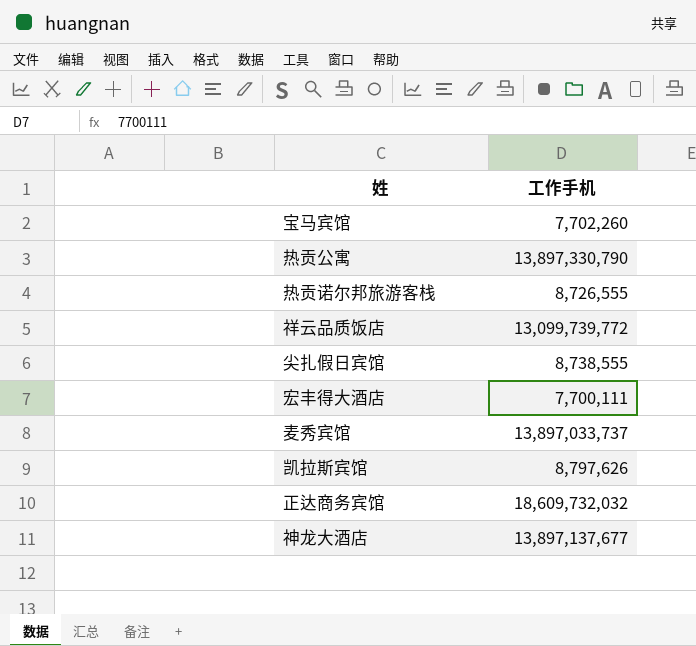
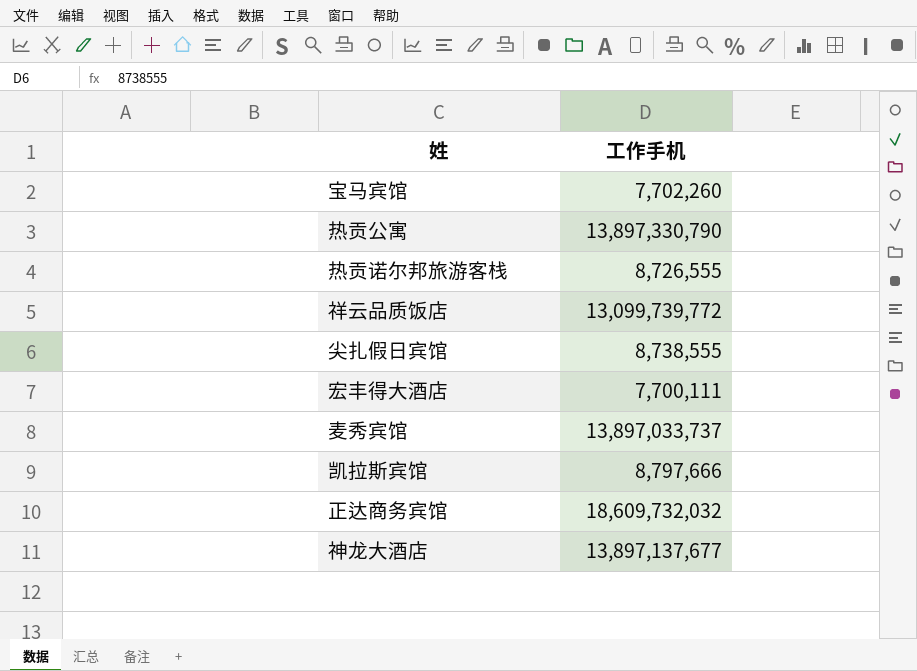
凯拉斯宾馆 | 工作手机: 8,797,626 -> 8,797,666

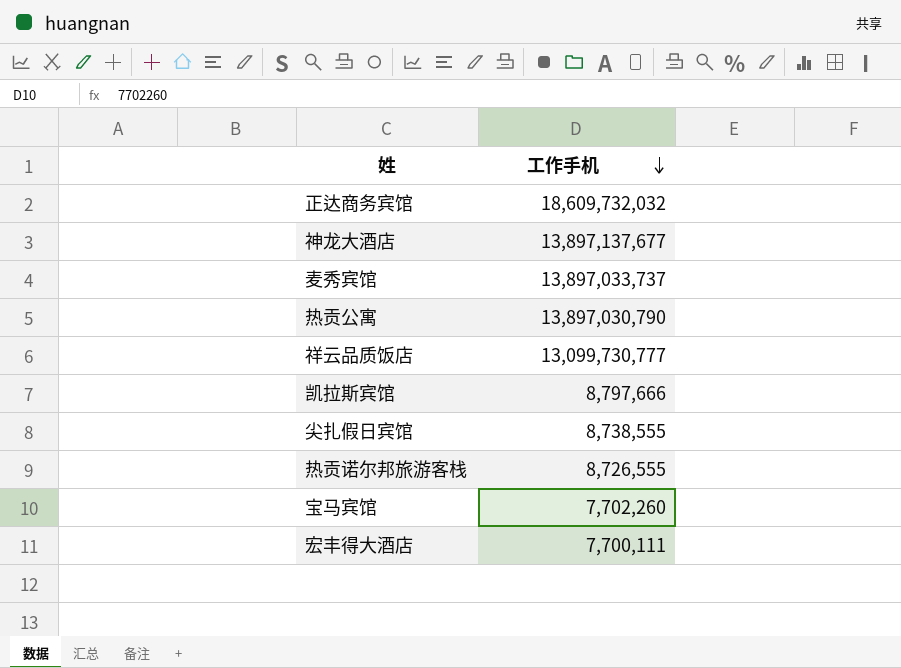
row order: none -> 工作手机 descending
热贡公寓 | 工作手机: 13,897,330,790 -> 13,897,030,790
祥云品质饭店 | 工作手机: 13,099,739,772 -> 13,099,730,777

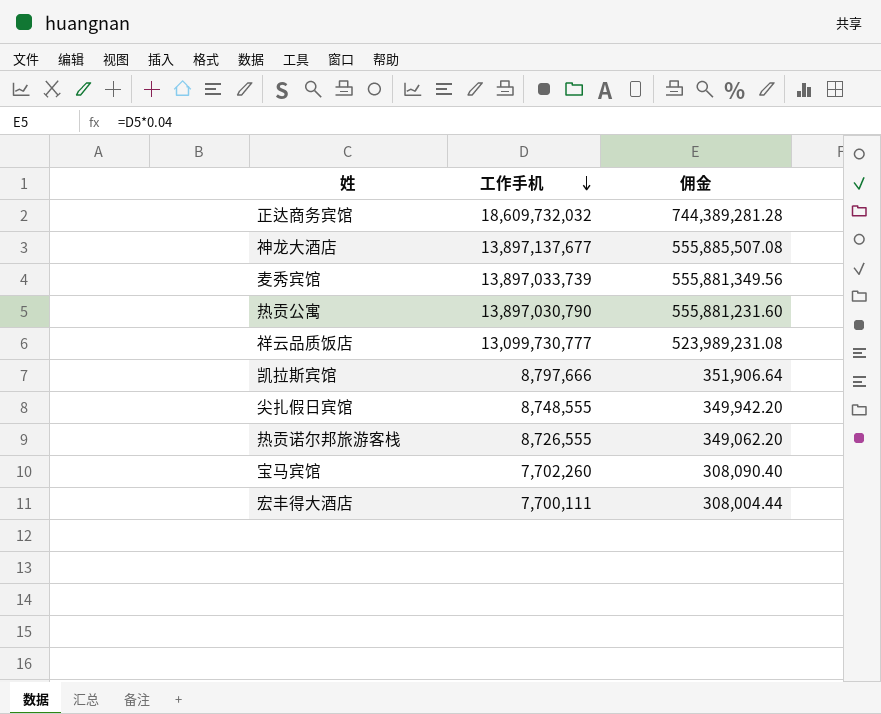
column 佣金 | formula: none -> [工作手机] * 0.04
麦秀宾馆 | 工作手机: 13,897,033,737 -> 13,897,033,739
尖扎假日宾馆 | 工作手机: 8,738,555 -> 8,748,555

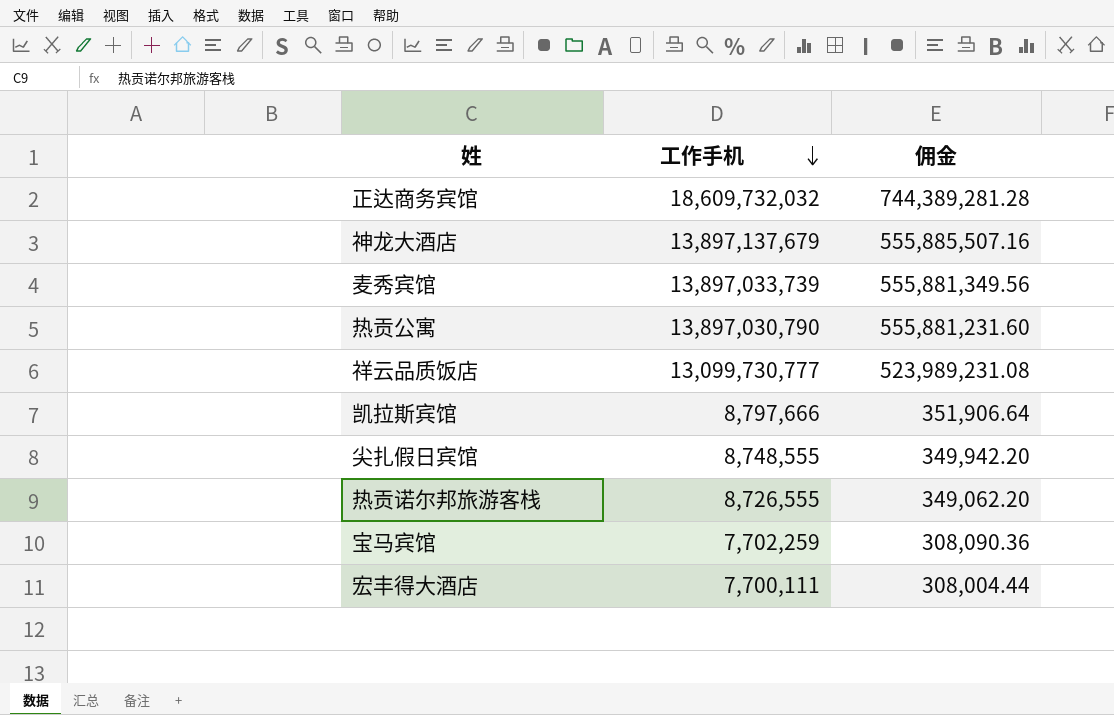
神龙大酒店 | 工作手机: 13,897,137,677 -> 13,897,137,679
神龙大酒店 | 佣金: 555,885,507.08 -> 555,885,507.16
宝马宾馆 | 工作手机: 7,702,260 -> 7,702,259
宝马宾馆 | 佣金: 308,090.40 -> 308,090.36

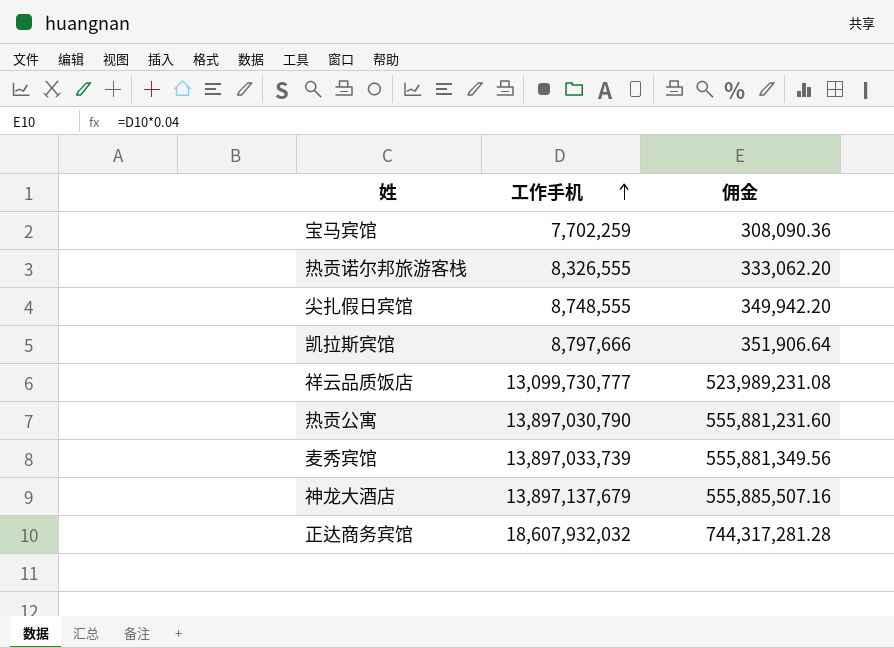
row order: 工作手机 descending -> 工作手机 ascending
row 宏丰得大酒店: 7,700,111 | 308,004.44 -> none
热贡诺尔邦旅游客栈 | 工作手机: 8,726,555 -> 8,326,555
热贡诺尔邦旅游客栈 | 佣金: 349,062.20 -> 333,062.20
正达商务宾馆 | 工作手机: 18,609,732,032 -> 18,607,932,032
正达商务宾馆 | 佣金: 744,389,281.28 -> 744,317,281.28

